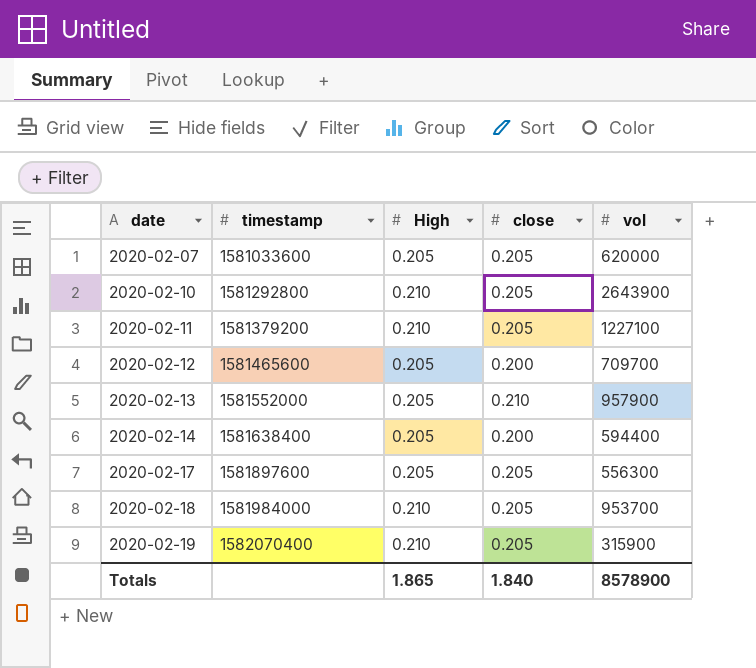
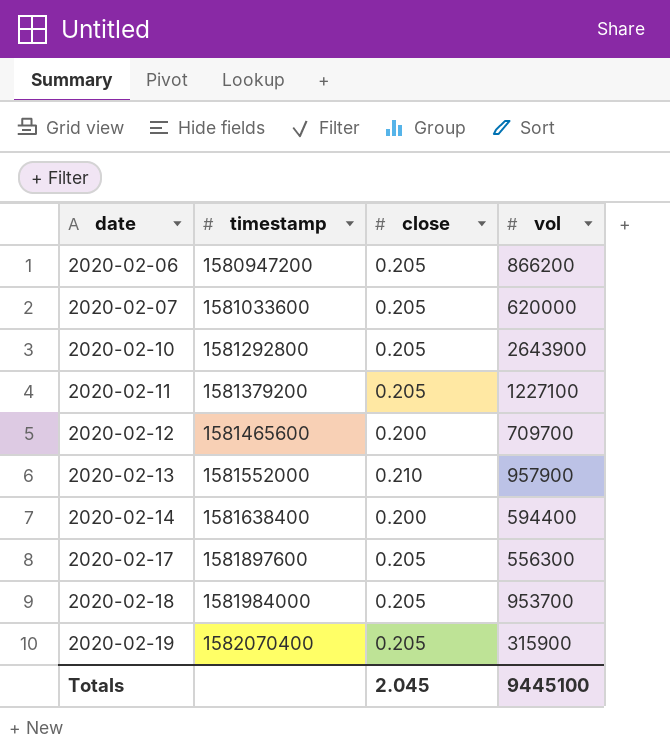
column High | position: 3 -> none
row 2020-02-06: none -> 1580947200 | 0.205 | 866200
Totals | close: 1.840 -> 2.045
Totals | vol: 8578900 -> 9445100

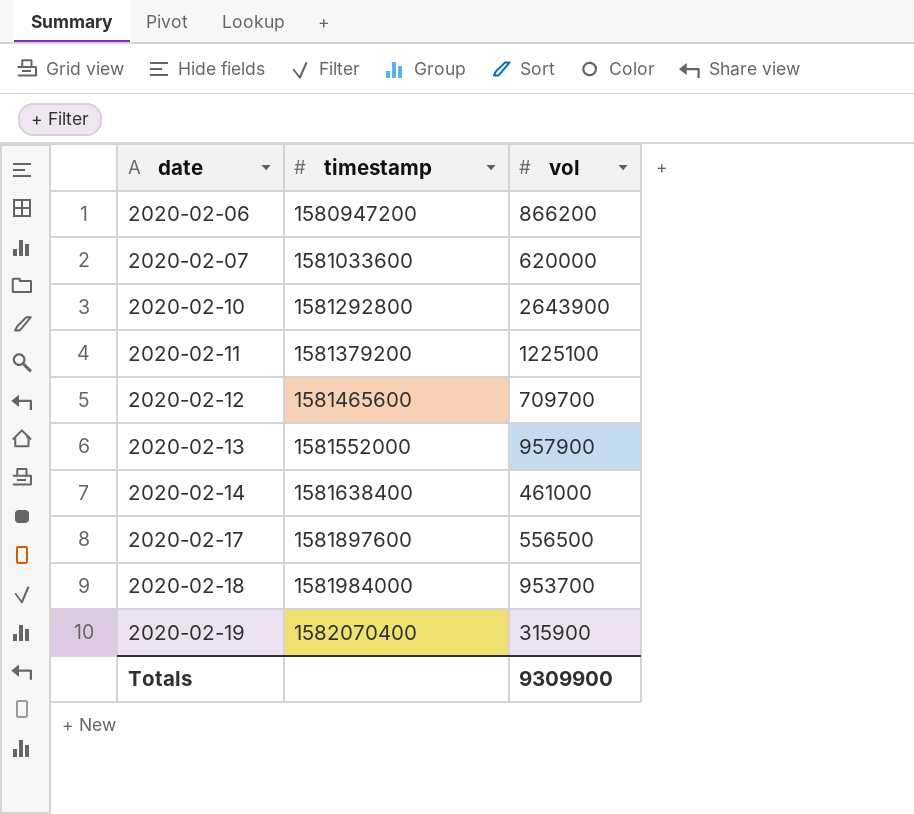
column close | position: 3 -> none
2020-02-11 | vol: 1227100 -> 1225100
2020-02-14 | vol: 594400 -> 461000
2020-02-17 | vol: 556300 -> 556500
Totals | vol: 9445100 -> 9309900

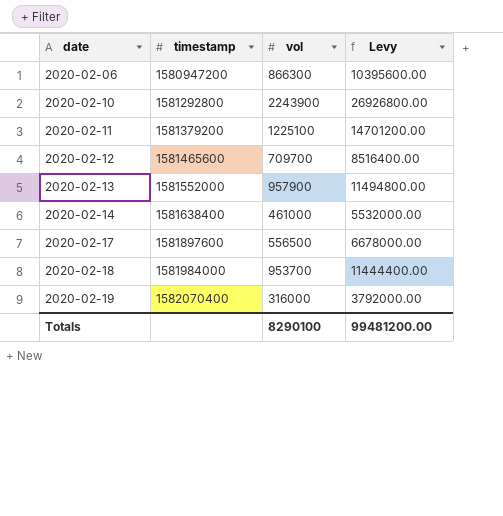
column Levy | formula: none -> [vol] * 12
row 2020-02-07: 1581033600 | 620000 -> none
2020-02-06 | vol: 866200 -> 866300
2020-02-10 | vol: 2643900 -> 2243900
2020-02-19 | vol: 315900 -> 316000
Totals | vol: 9309900 -> 8290100

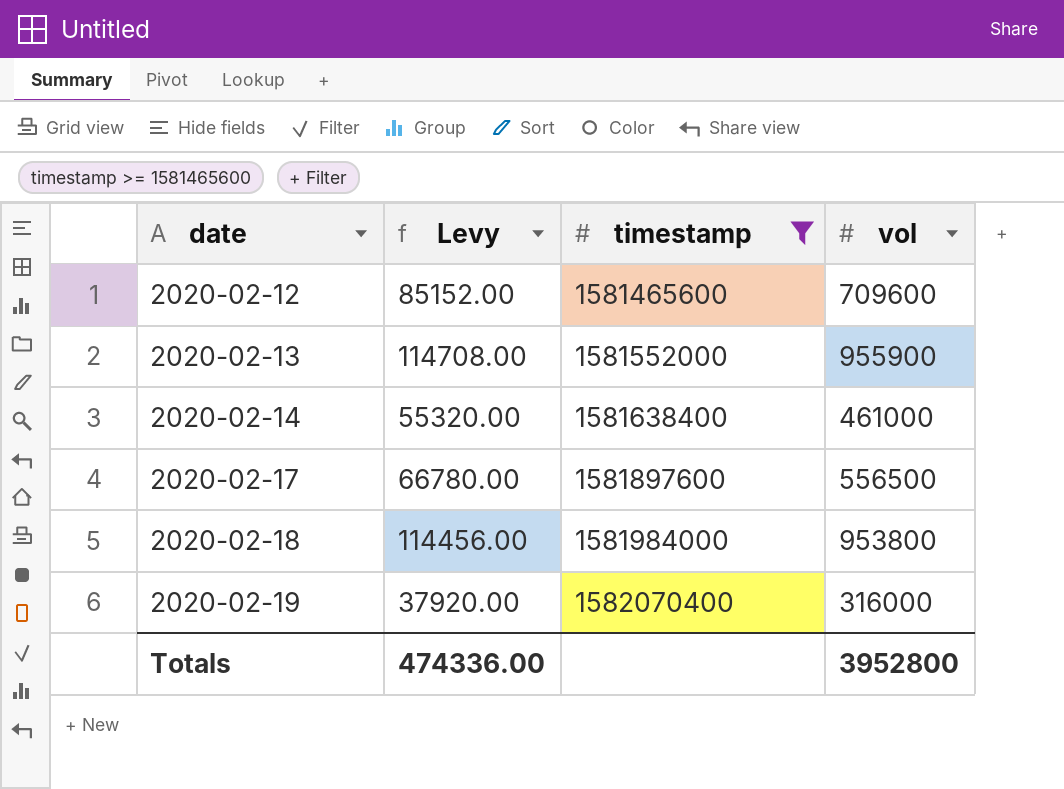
filter: none -> timestamp >= 1581465600
column Levy | formula: [vol] * 12 -> [vol] * 0.12
column Levy | position: 4 -> 2
2020-02-12 | vol: 709700 -> 709600
2020-02-13 | vol: 957900 -> 955900
2020-02-18 | vol: 953700 -> 953800
Totals | Levy: 99481200.00 -> 474336.00
Totals | vol: 8290100 -> 3952800

